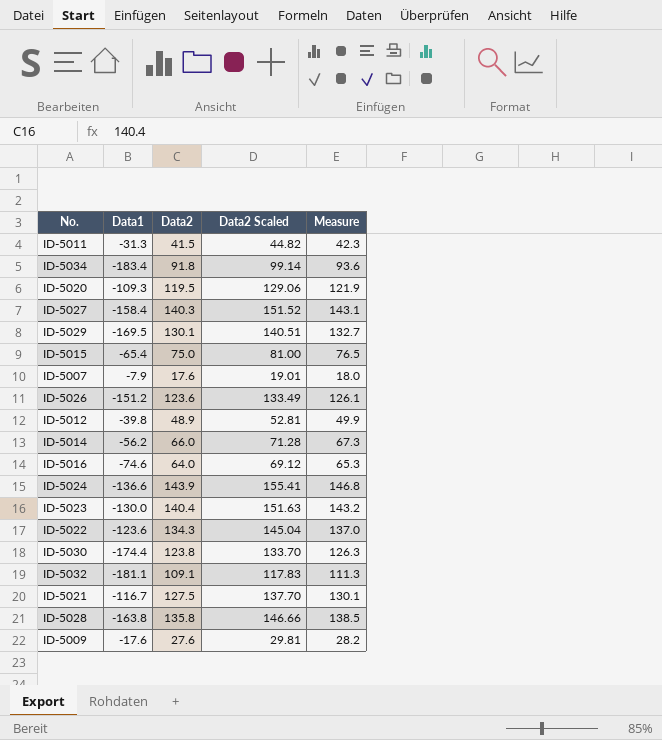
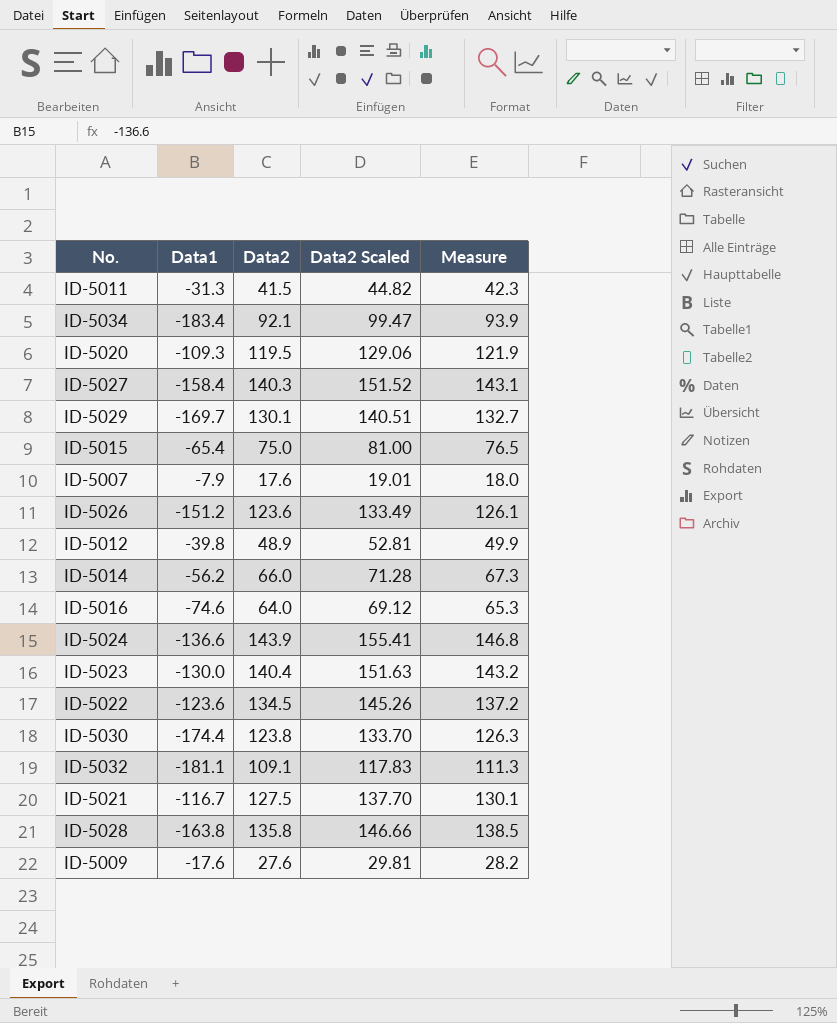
ID-5034 | Data2: 91.8 -> 92.1
ID-5034 | Data2 Scaled: 99.14 -> 99.47
ID-5034 | Measure: 93.6 -> 93.9
ID-5029 | Data1: -169.5 -> -169.7
ID-5022 | Data2: 134.3 -> 134.5
ID-5022 | Data2 Scaled: 145.04 -> 145.26
ID-5022 | Measure: 137.0 -> 137.2

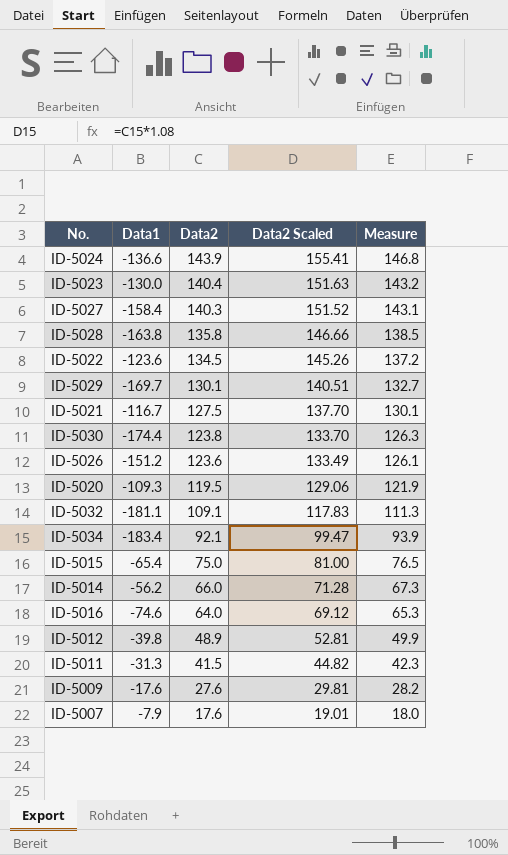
row order: none -> Data2 descending

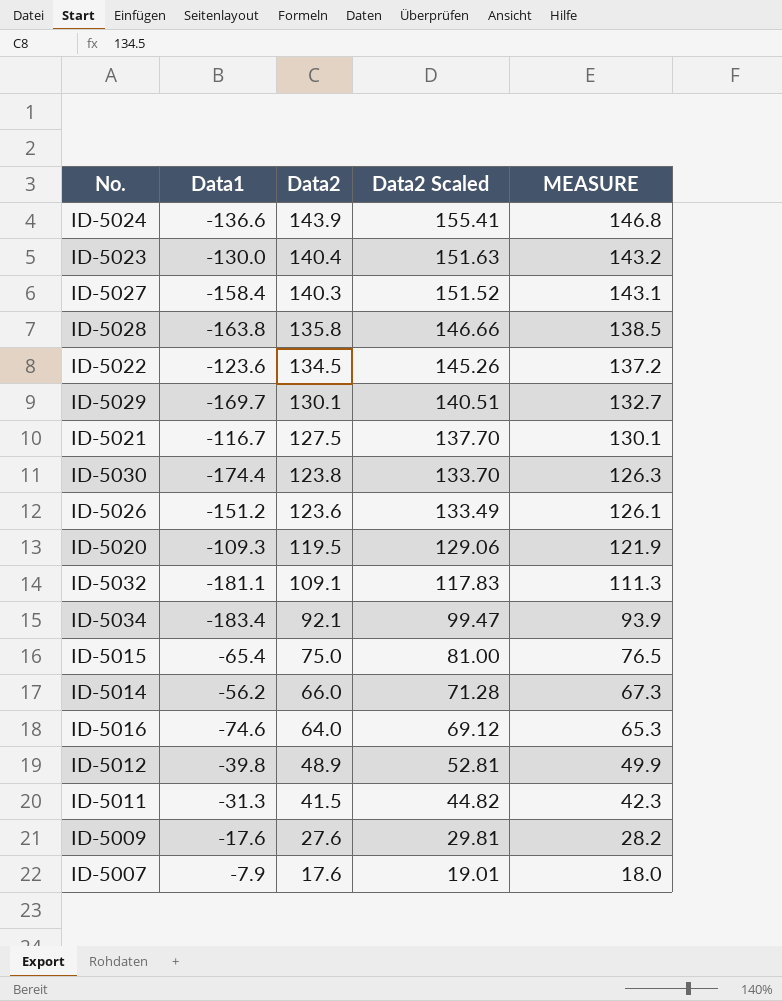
column name: Measure -> MEASURE

